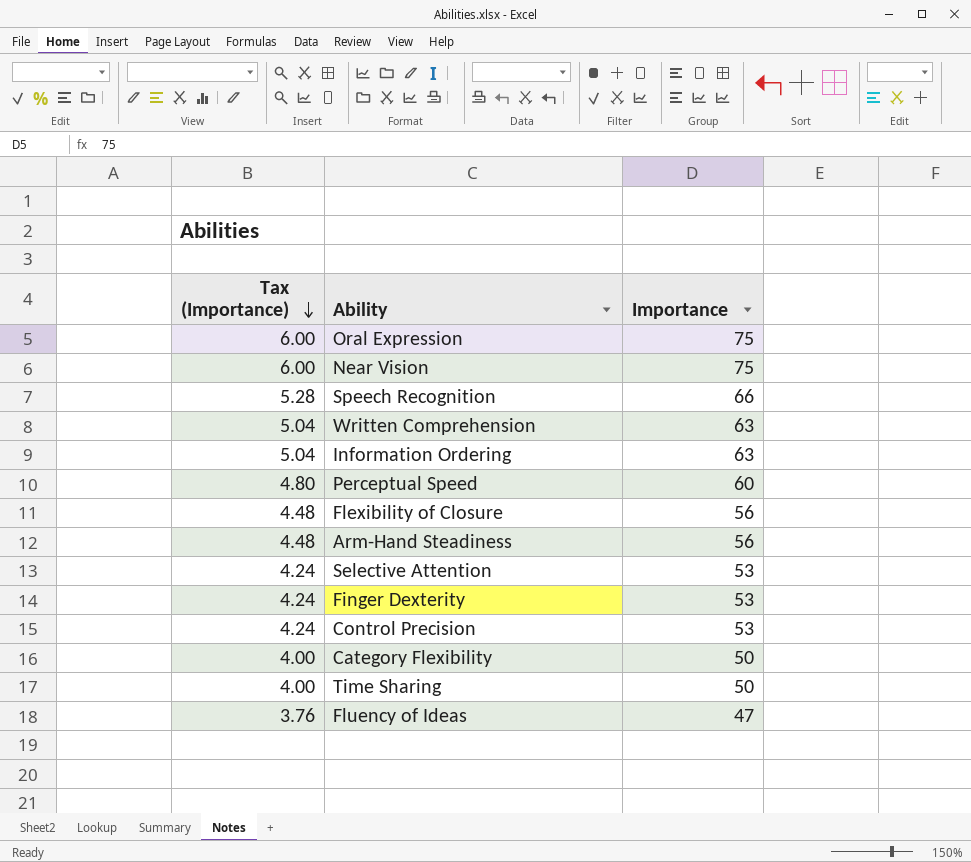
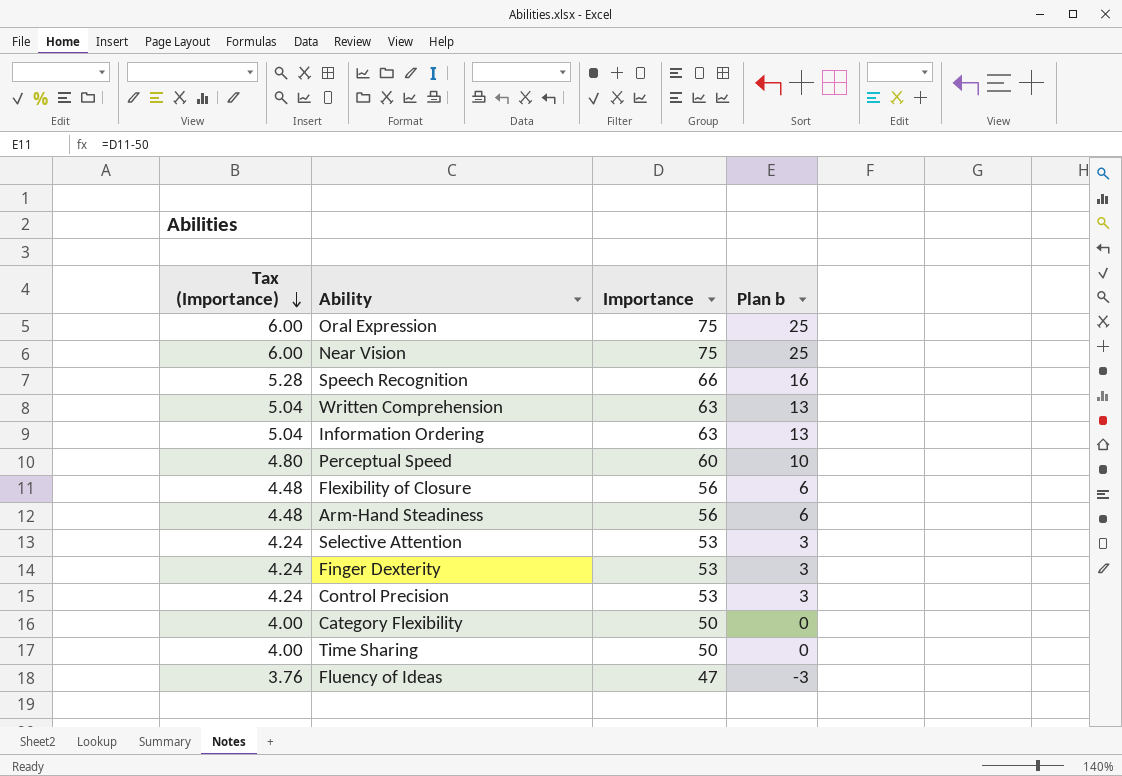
column Plan b | formula: none -> [Importance] - 50

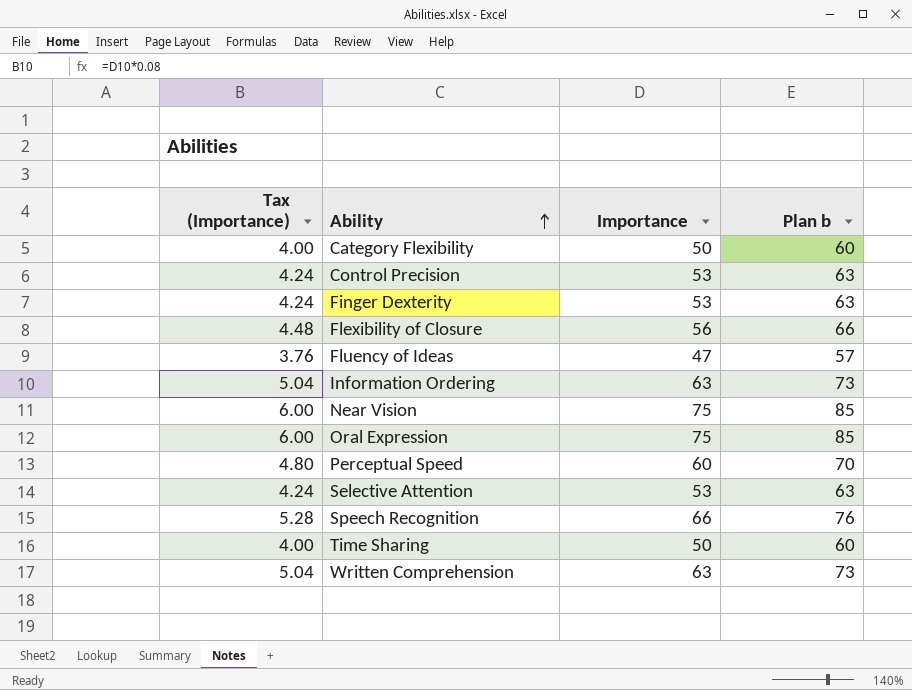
row order: Tax (Importance) descending -> Ability ascending
column Plan b | formula: [Importance] - 50 -> [Importance] + 10
row Arm-Hand Steadiness: 4.48 | 56 | 6 -> none

